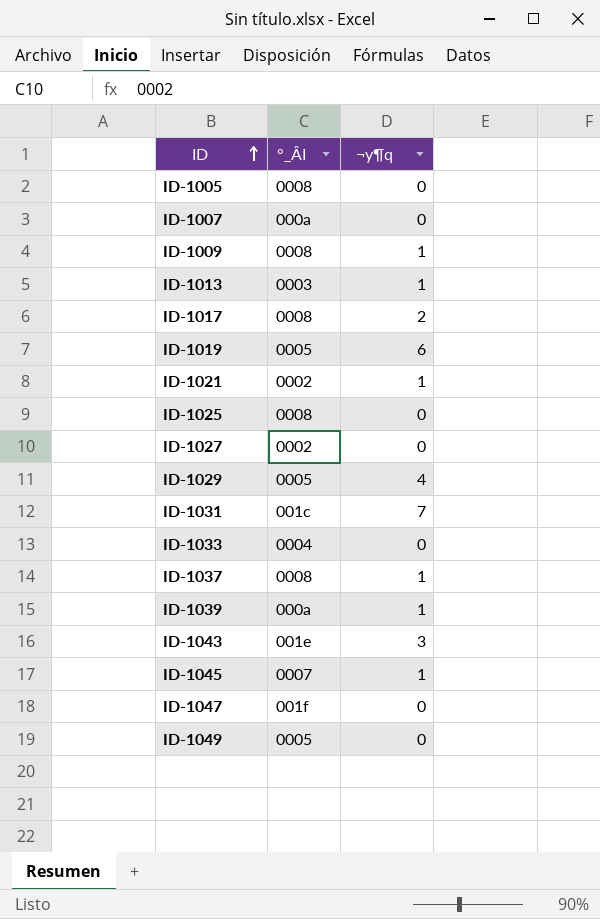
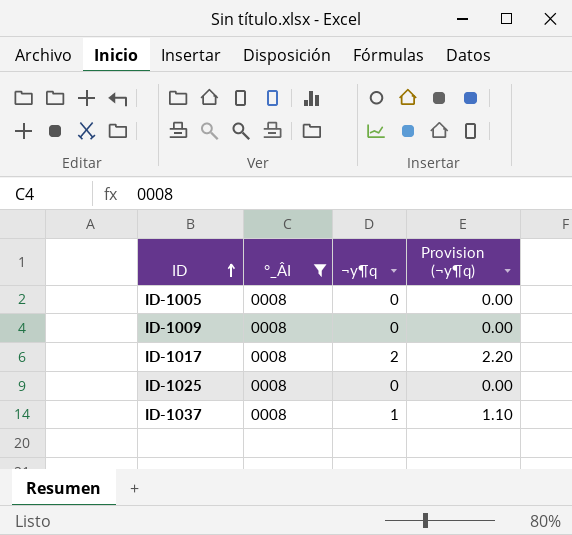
filter: none -> °_ÂI = 0008
column Provision (¬y¶q) | formula: none -> [¬y¶q] * 1.1
ID-1009 | ¬y¶q: 1 -> 0

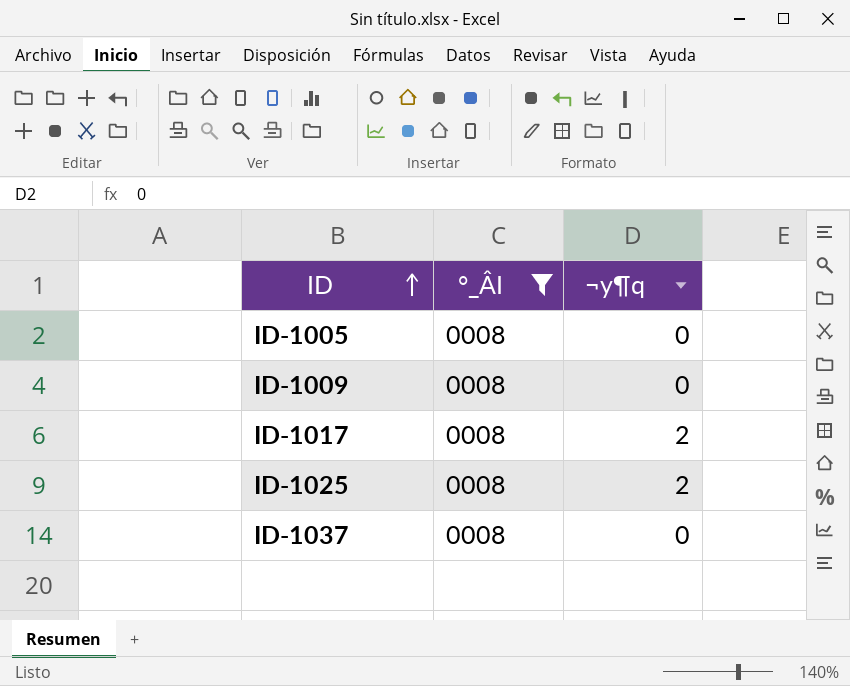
column Provision (¬y¶q) | formula: [¬y¶q] * 1.1 -> none
ID-1025 | ¬y¶q: 0 -> 2
ID-1037 | ¬y¶q: 1 -> 0

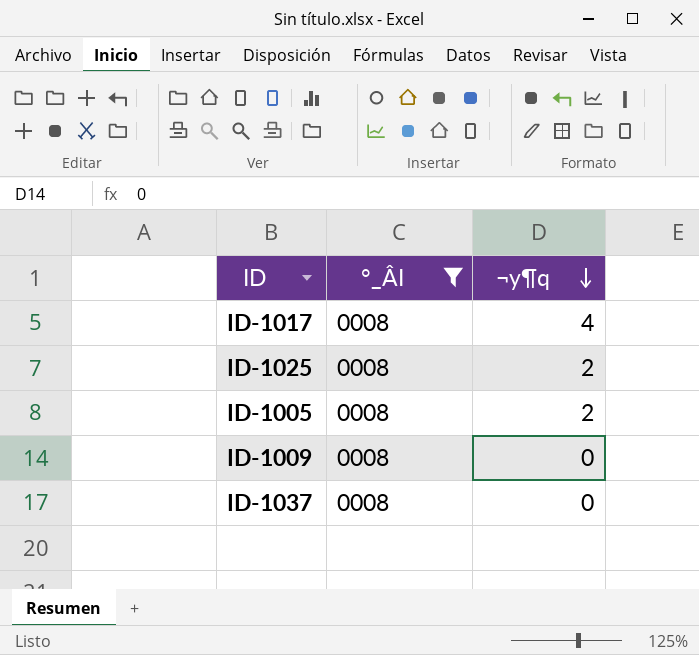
row order: ID ascending -> ¬y¶q descending
ID-1017 | ¬y¶q: 2 -> 4
ID-1005 | ¬y¶q: 0 -> 2

